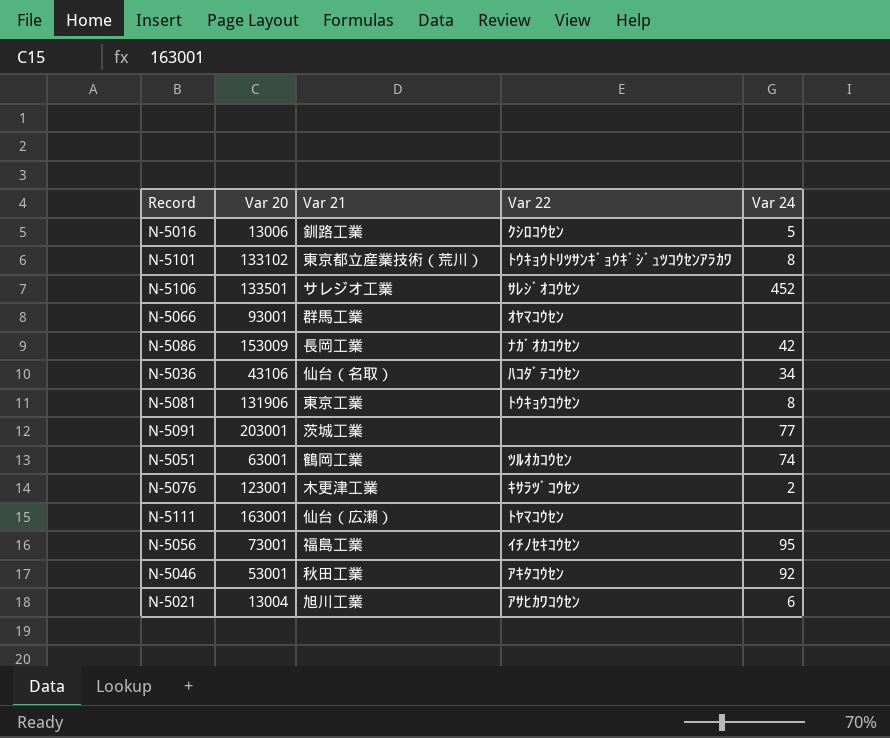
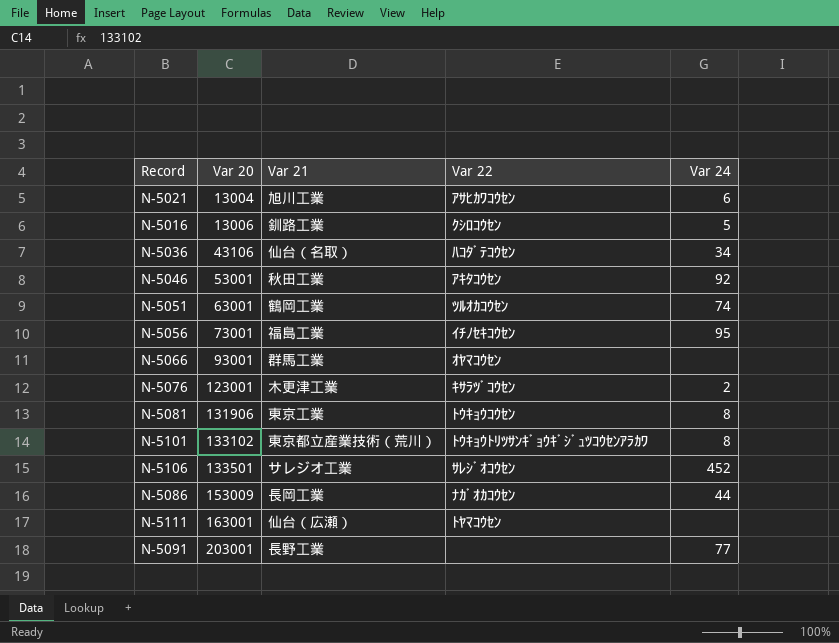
row order: none -> Var 20 ascending
N-5086 | Var 24: 42 -> 44
N-5091 | Var 21: 茨城工業 -> 長野工業

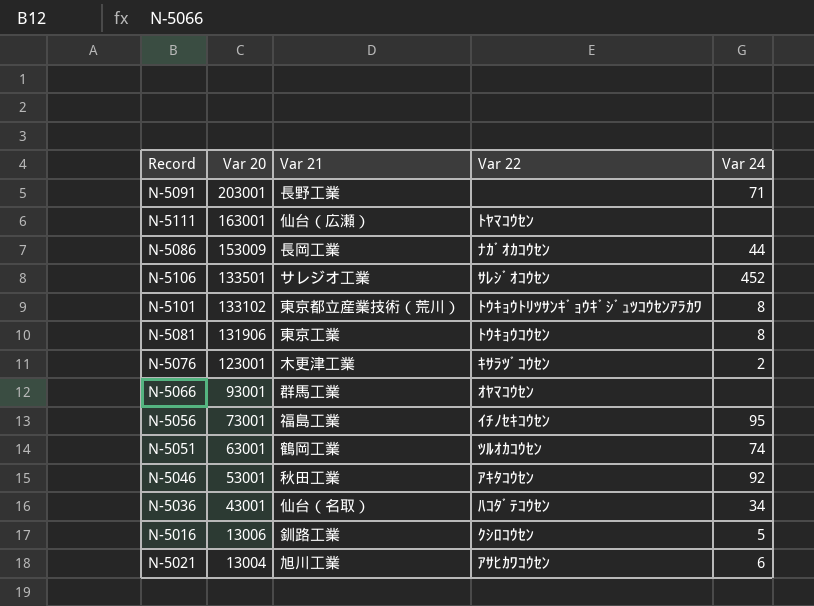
row order: Var 20 ascending -> Var 20 descending
N-5091 | Var 24: 77 -> 71
N-5036 | Var 20: 43106 -> 43001

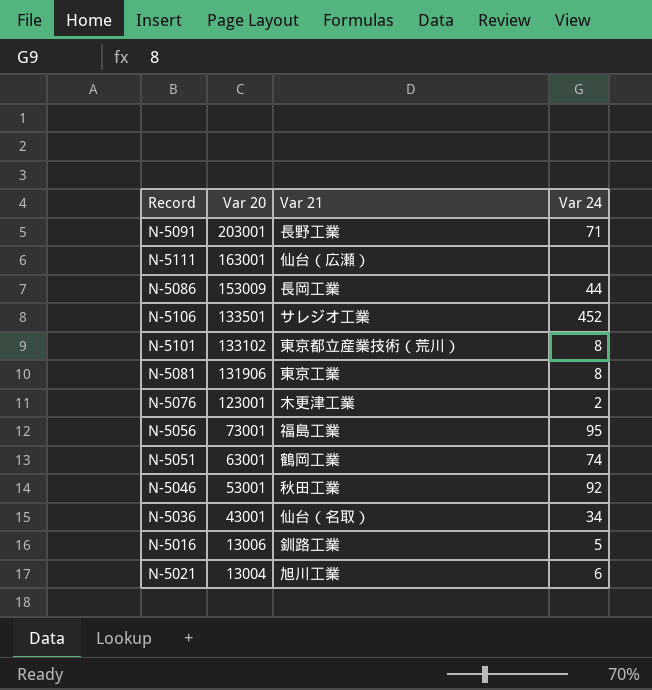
column Var 22 | position: 4 -> none
row N-5066: 93001 | 群馬工業 | ｵﾔﾏｺｳｾﾝ | none -> none

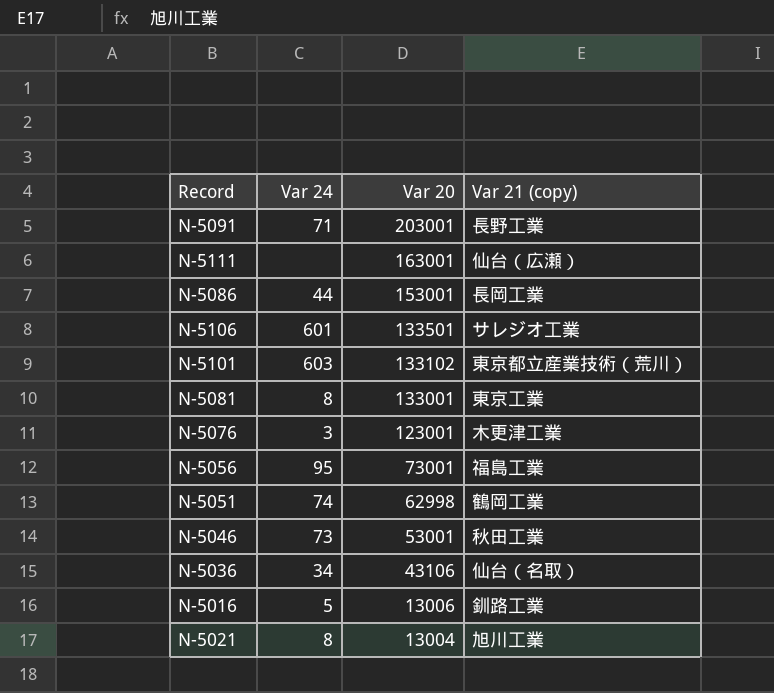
column Var 24 | position: 4 -> 2
column name: Var 21 -> Var 21 (copy)
N-5086 | Var 20: 153009 -> 153001
N-5106 | Var 24: 452 -> 601
N-5101 | Var 24: 8 -> 603
N-5081 | Var 20: 131906 -> 133001
N-5076 | Var 24: 2 -> 3
N-5051 | Var 20: 63001 -> 62998
N-5046 | Var 24: 92 -> 73
N-5036 | Var 20: 43001 -> 43106
N-5021 | Var 24: 6 -> 8

